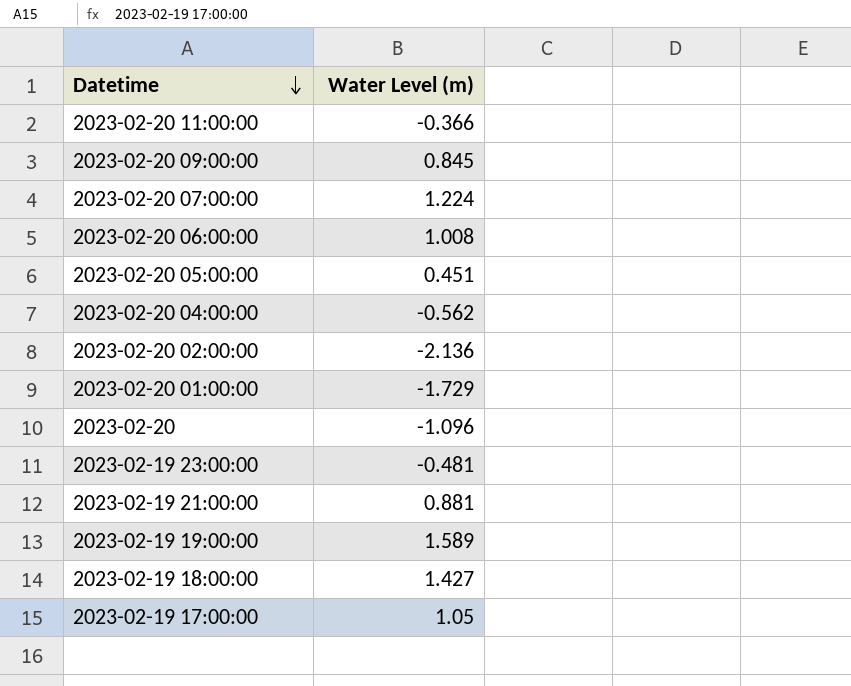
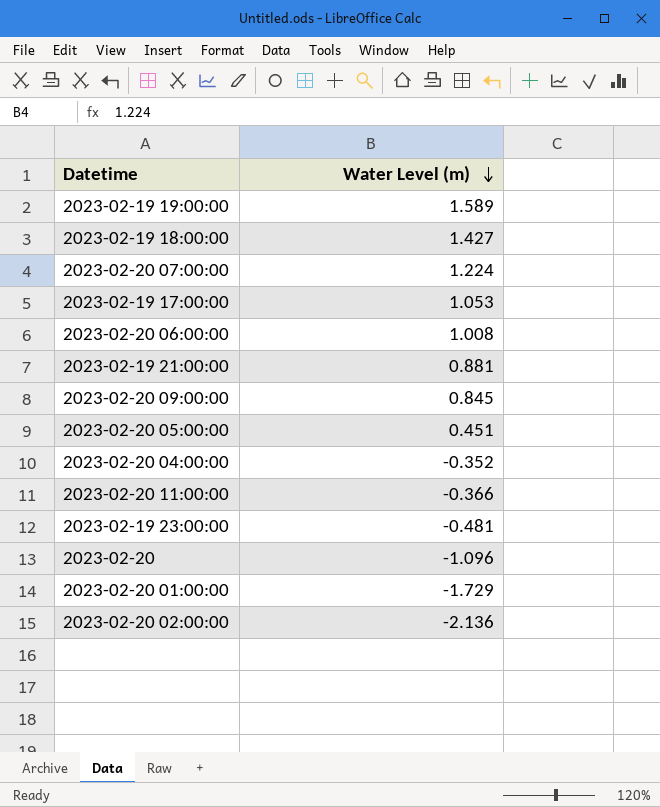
row order: Datetime descending -> Water Level (m) descending
2023-02-19 17:00:00 | Water Level (m): 1.05 -> 1.053
2023-02-20 04:00:00 | Water Level (m): -0.562 -> -0.352

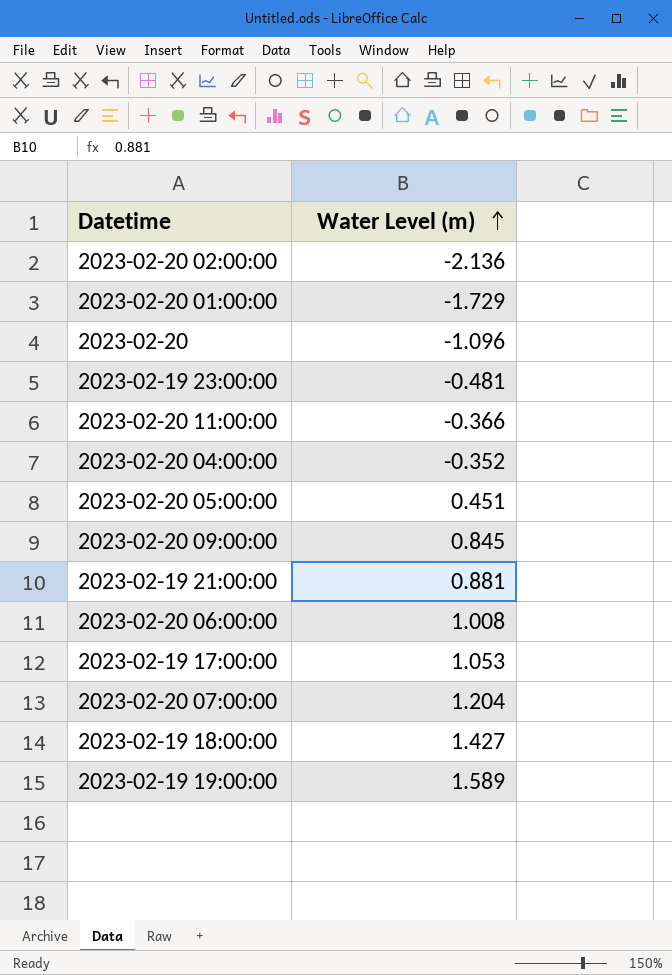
row order: Water Level (m) descending -> Water Level (m) ascending
2023-02-20 07:00:00 | Water Level (m): 1.224 -> 1.204

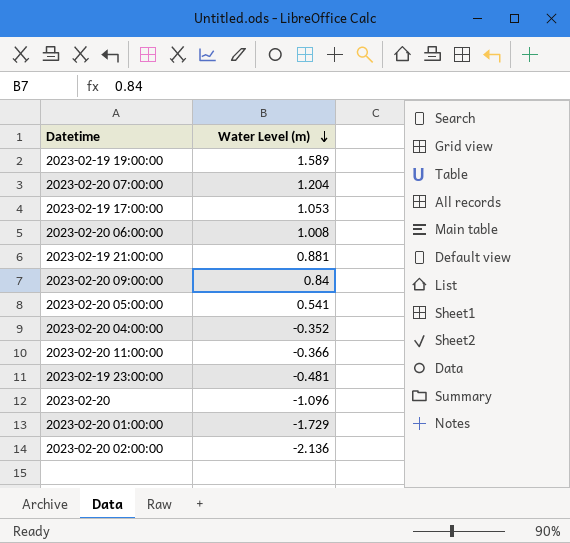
row order: Water Level (m) ascending -> Water Level (m) descending
row 2023-02-19 18:00:00: 1.427 -> none
2023-02-20 09:00:00 | Water Level (m): 0.845 -> 0.84
2023-02-20 05:00:00 | Water Level (m): 0.451 -> 0.541

